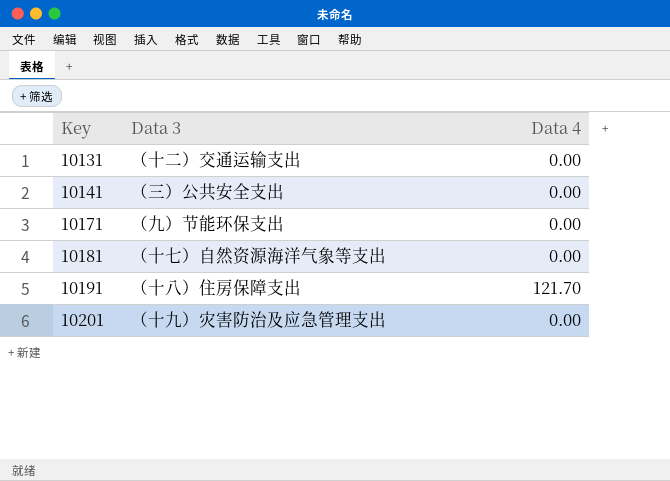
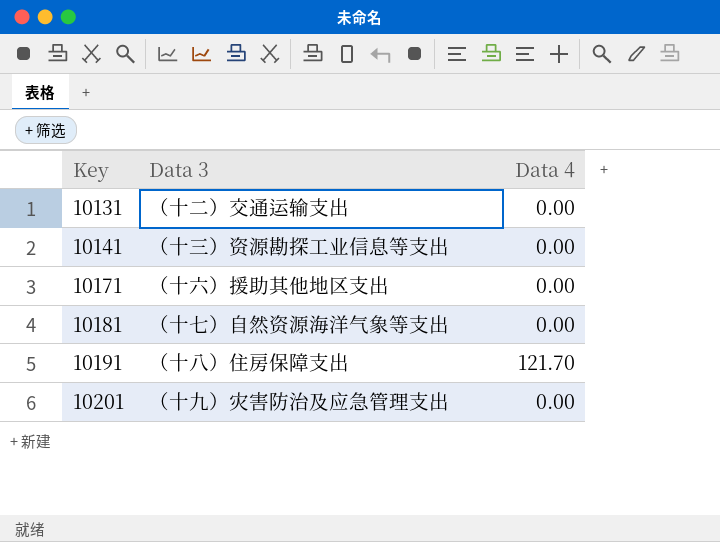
10141 | Data 3: （三）公共安全支出 -> （十三）资源勘探工业信息等支出
10171 | Data 3: （九）节能环保支出 -> （十六）援助其他地区支出

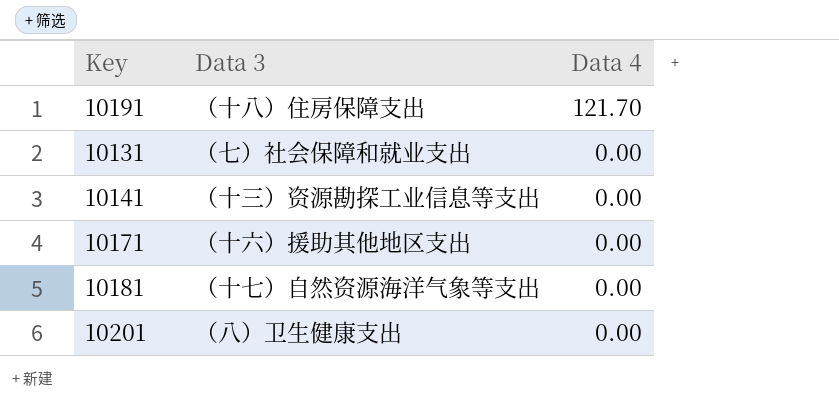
row order: Key ascending -> Data 4 descending
10131 | Data 3: （十二）交通运输支出 -> （七）社会保障和就业支出
10201 | Data 3: （十九）灾害防治及应急管理支出 -> （八）卫生健康支出

